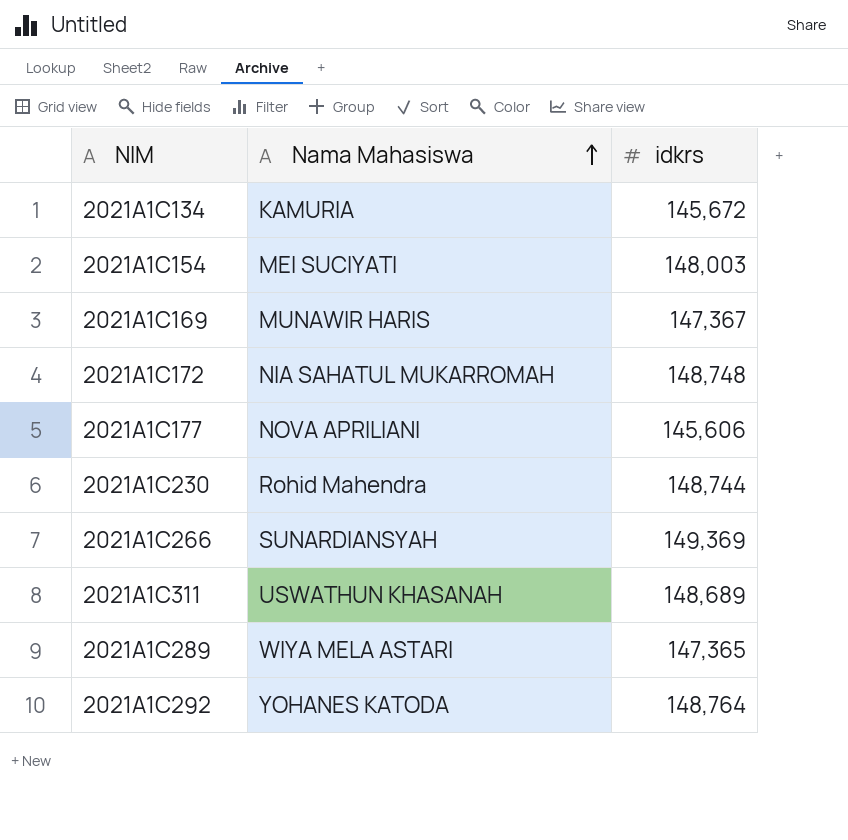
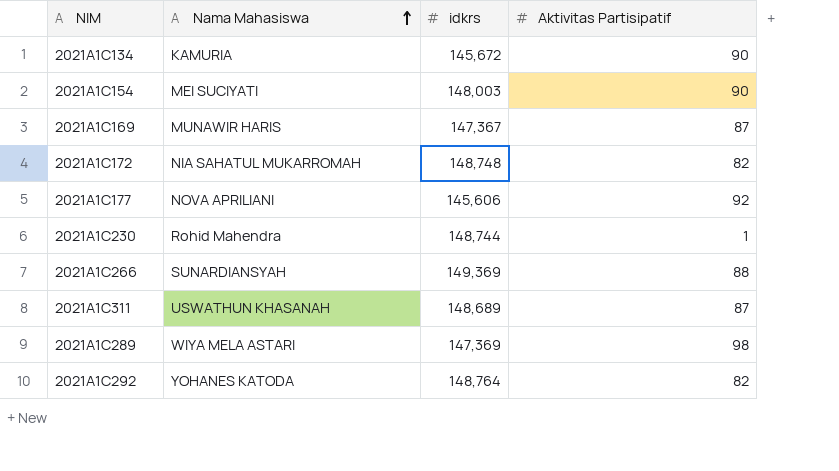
column Aktivitas Partisipatif | position: none -> 4
2021A1C289 | idkrs: 147,365 -> 147,369

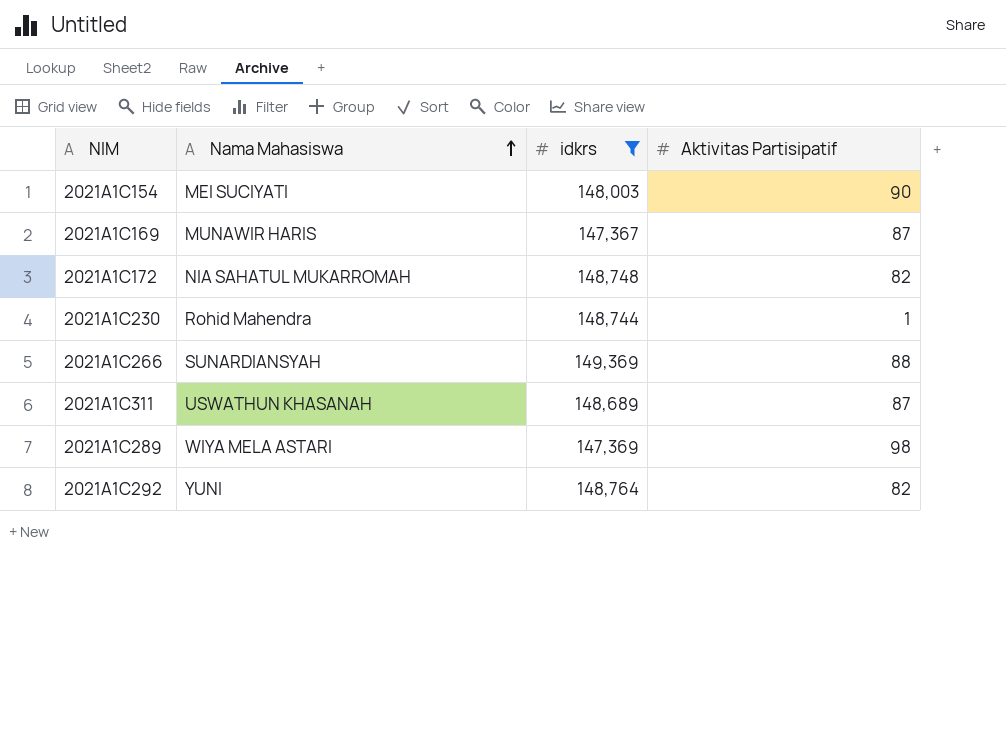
filter: none -> idkrs >= 147,367
2021A1C292 | Nama Mahasiswa: YOHANES KATODA -> YUNI

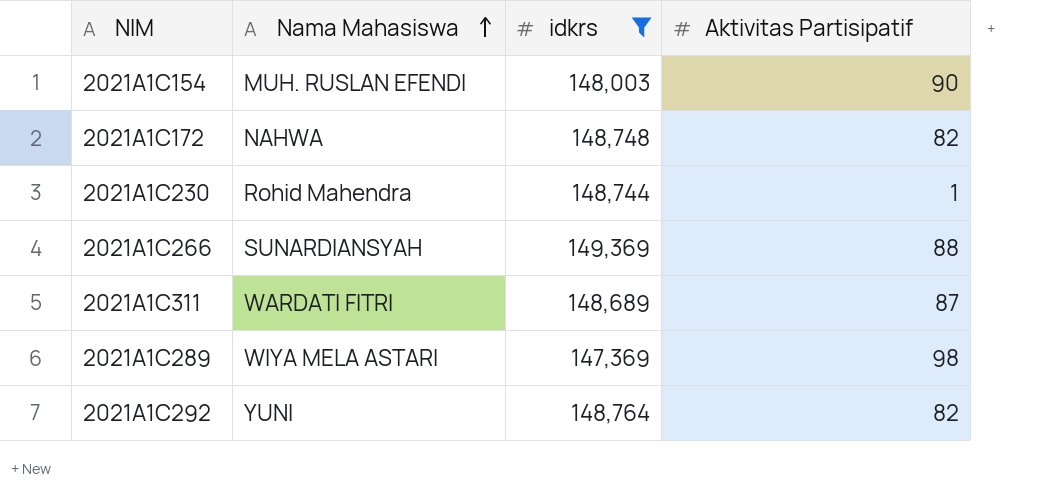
row 2021A1C169: MUNAWIR HARIS | 147,367 | 87 -> none
2021A1C154 | Nama Mahasiswa: MEI SUCIYATI -> MUH. RUSLAN EFENDI
2021A1C172 | Nama Mahasiswa: NIA SAHATUL MUKARROMAH -> NAHWA
2021A1C311 | Nama Mahasiswa: USWATHUN KHASANAH -> WARDATI FITRI

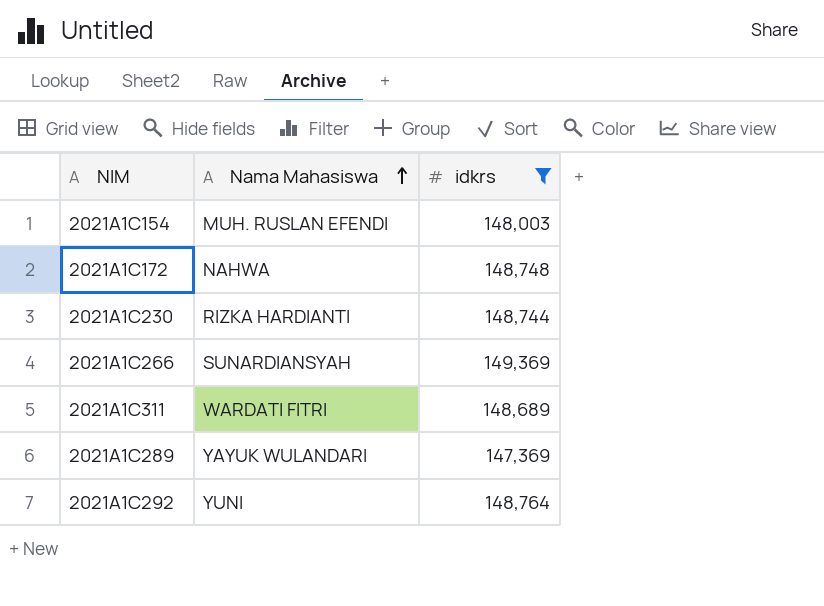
column Aktivitas Partisipatif | position: 4 -> none
2021A1C230 | Nama Mahasiswa: Rohid Mahendra -> RIZKA HARDIANTI
2021A1C289 | Nama Mahasiswa: WIYA MELA ASTARI -> YAYUK WULANDARI

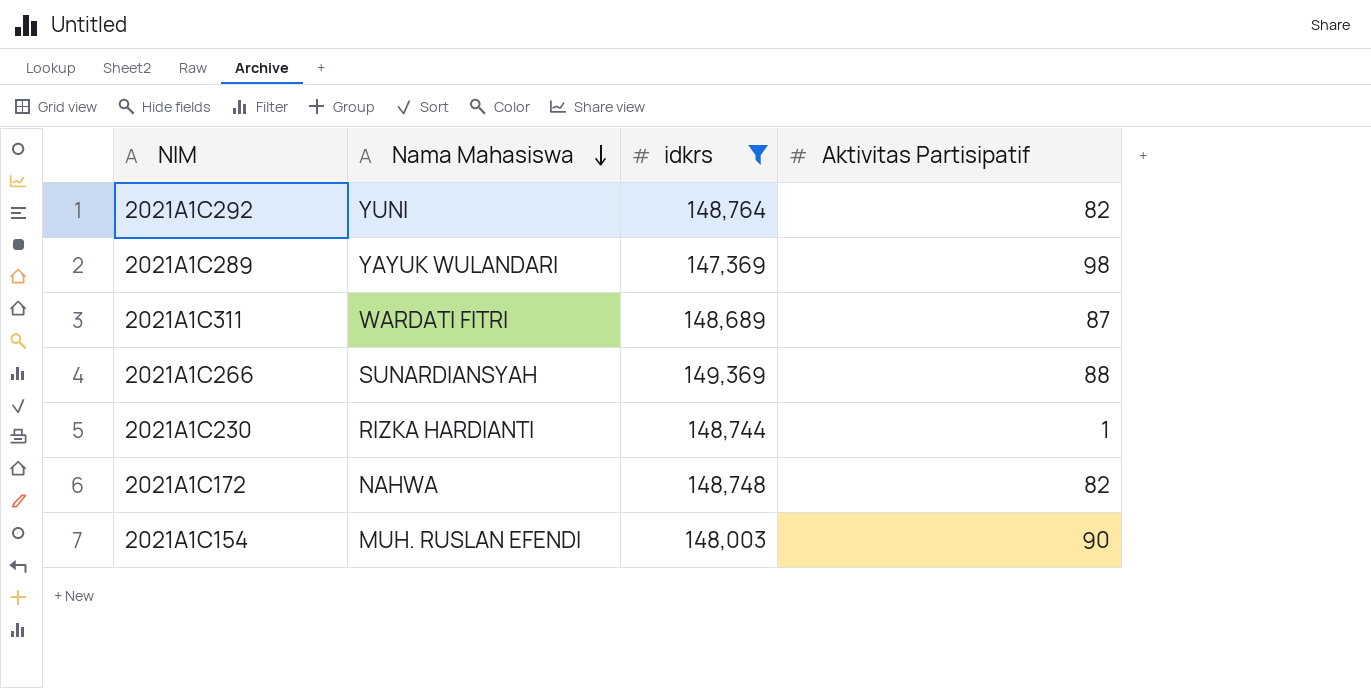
row order: Nama Mahasiswa ascending -> Nama Mahasiswa descending
column Aktivitas Partisipatif | position: none -> 4

